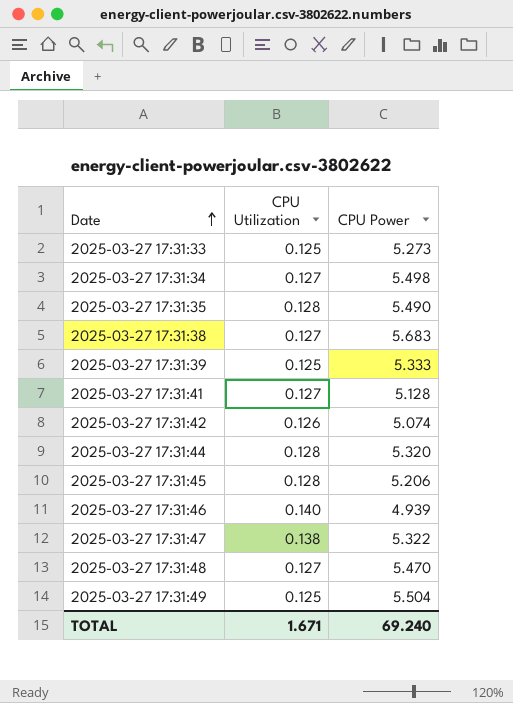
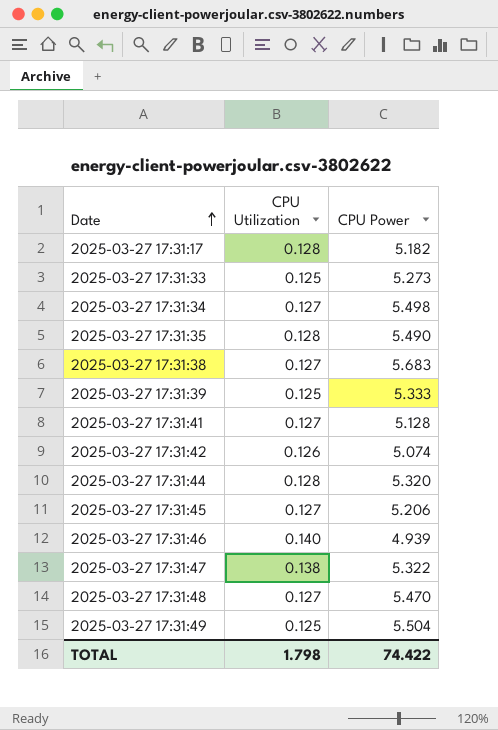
row 2025-03-27 17:31:17: none -> 0.128 | 5.182
2025-03-27 17:31:45 | CPU Utilization: 0.128 -> 0.127
TOTAL | CPU Utilization: 1.671 -> 1.798
TOTAL | CPU Power: 69.240 -> 74.422

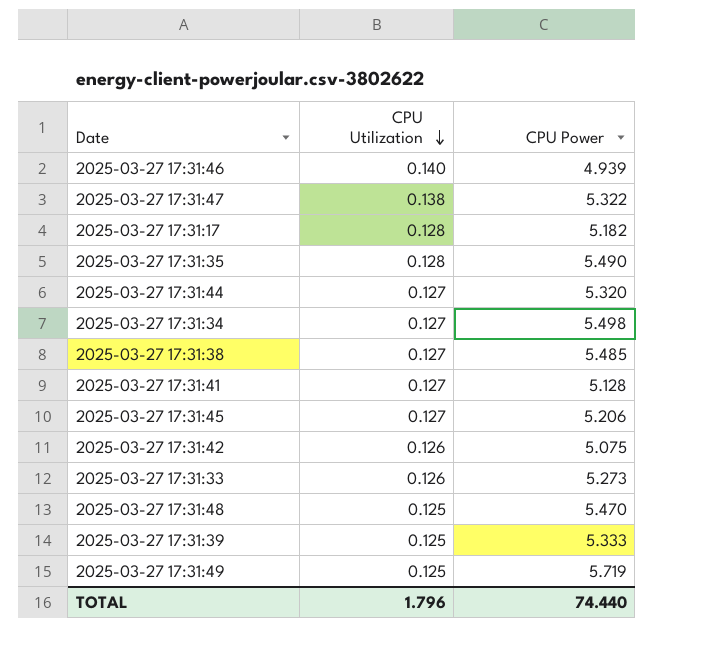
row order: Date ascending -> CPU Utilization descending
2025-03-27 17:31:44 | CPU Utilization: 0.128 -> 0.127
2025-03-27 17:31:38 | CPU Power: 5.683 -> 5.485
2025-03-27 17:31:42 | CPU Power: 5.074 -> 5.075
2025-03-27 17:31:33 | CPU Utilization: 0.125 -> 0.126
2025-03-27 17:31:48 | CPU Utilization: 0.127 -> 0.125
2025-03-27 17:31:49 | CPU Power: 5.504 -> 5.719
TOTAL | CPU Utilization: 1.798 -> 1.796
TOTAL | CPU Power: 74.422 -> 74.440

